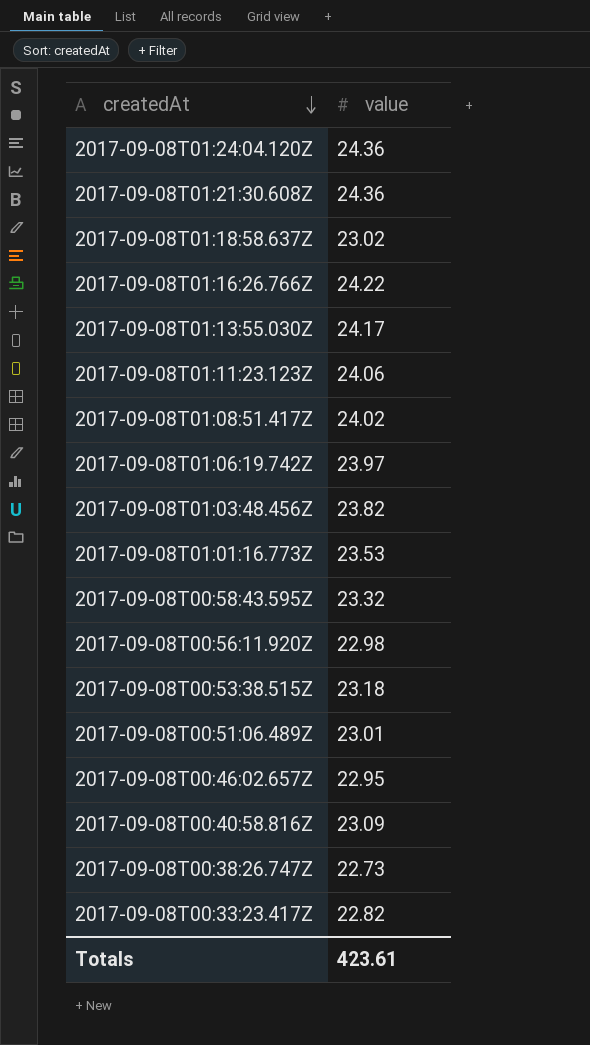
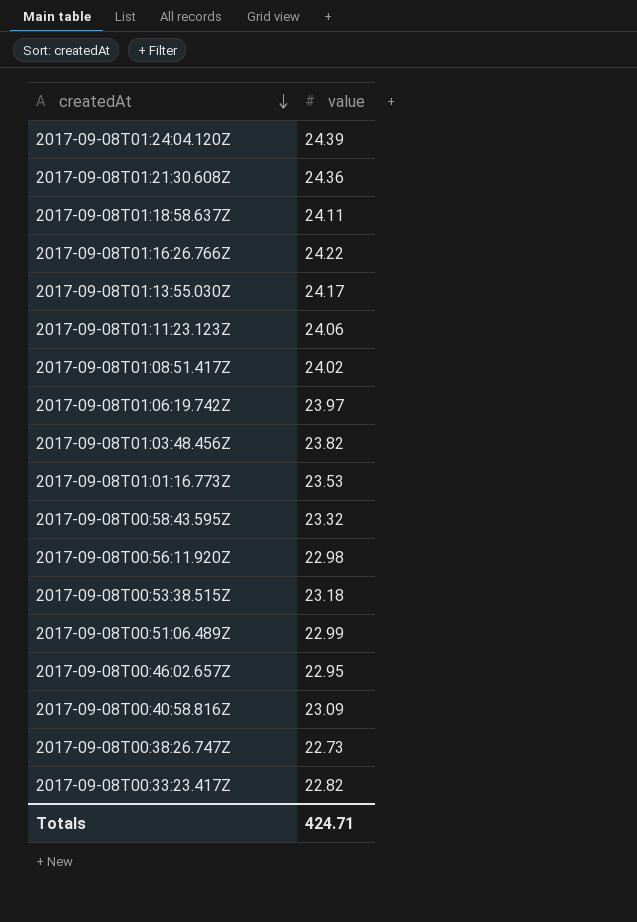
2017-09-08T01:24:04.120Z | value: 24.36 -> 24.39
2017-09-08T01:18:58.637Z | value: 23.02 -> 24.11
2017-09-08T00:51:06.489Z | value: 23.01 -> 22.99
Totals | value: 423.61 -> 424.71

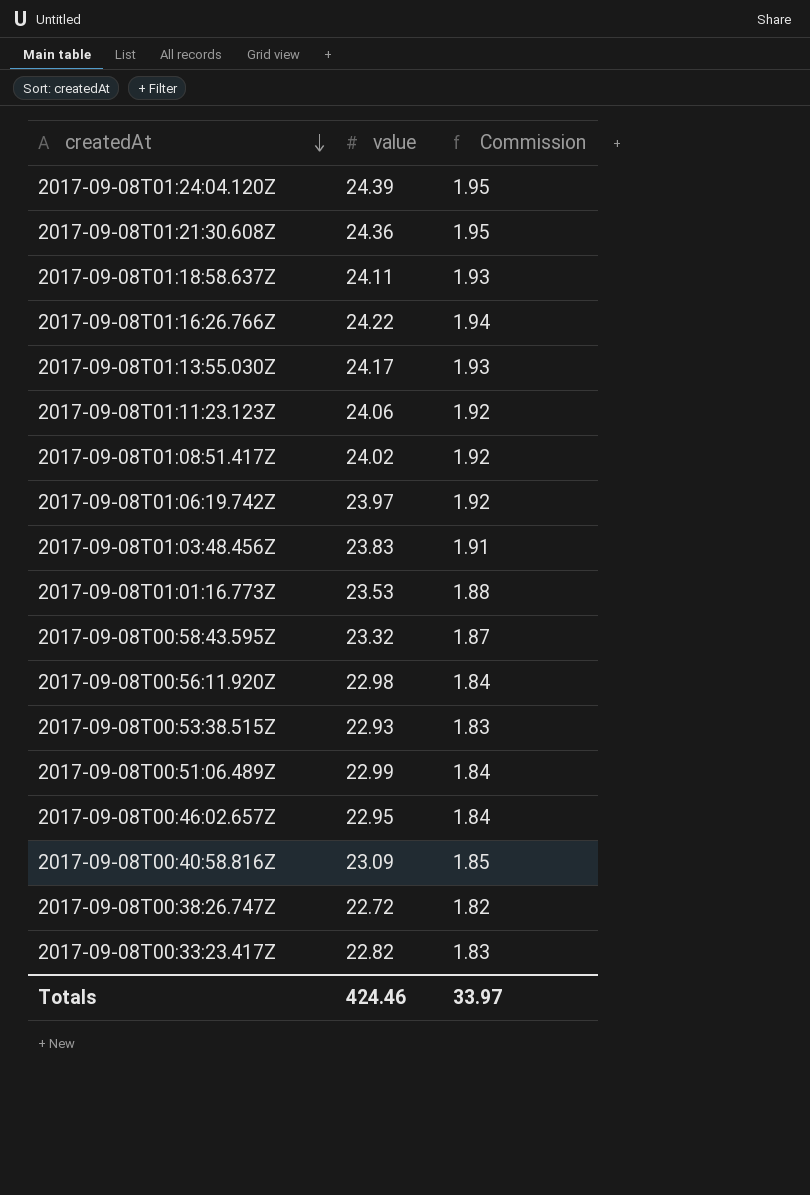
column Commission | formula: none -> [value] * 0.08
2017-09-08T01:03:48.456Z | value: 23.82 -> 23.83
2017-09-08T00:53:38.515Z | value: 23.18 -> 22.93
2017-09-08T00:38:26.747Z | value: 22.73 -> 22.72
Totals | value: 424.71 -> 424.46

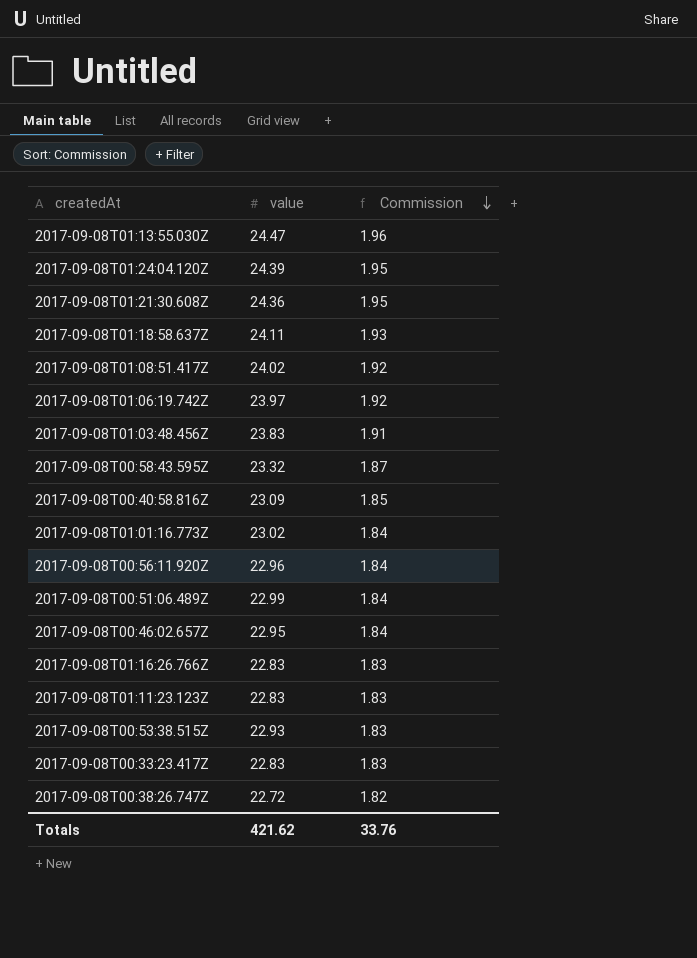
row order: createdAt descending -> Commission descending
2017-09-08T01:13:55.030Z | value: 24.17 -> 24.47
2017-09-08T01:13:55.030Z | Commission: 1.93 -> 1.96
2017-09-08T01:01:16.773Z | value: 23.53 -> 23.02
2017-09-08T01:01:16.773Z | Commission: 1.88 -> 1.84
2017-09-08T00:56:11.920Z | value: 22.98 -> 22.96
2017-09-08T01:16:26.766Z | value: 24.22 -> 22.83
2017-09-08T01:16:26.766Z | Commission: 1.94 -> 1.83
2017-09-08T01:11:23.123Z | value: 24.06 -> 22.83
2017-09-08T01:11:23.123Z | Commission: 1.92 -> 1.83
2017-09-08T00:33:23.417Z | value: 22.82 -> 22.83
Totals | value: 424.46 -> 421.62
Totals | Commission: 33.97 -> 33.76

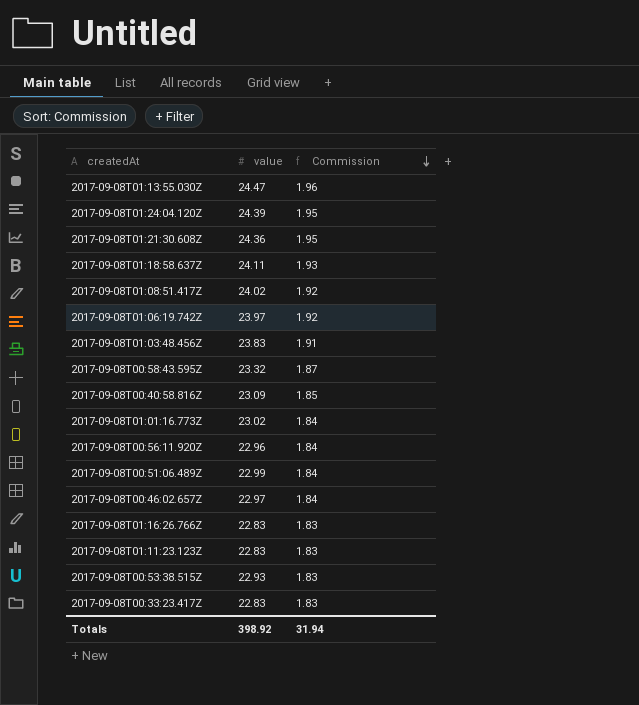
row 2017-09-08T00:38:26.747Z: 22.72 | 1.82 -> none
2017-09-08T00:46:02.657Z | value: 22.95 -> 22.97
Totals | value: 421.62 -> 398.92
Totals | Commission: 33.76 -> 31.94

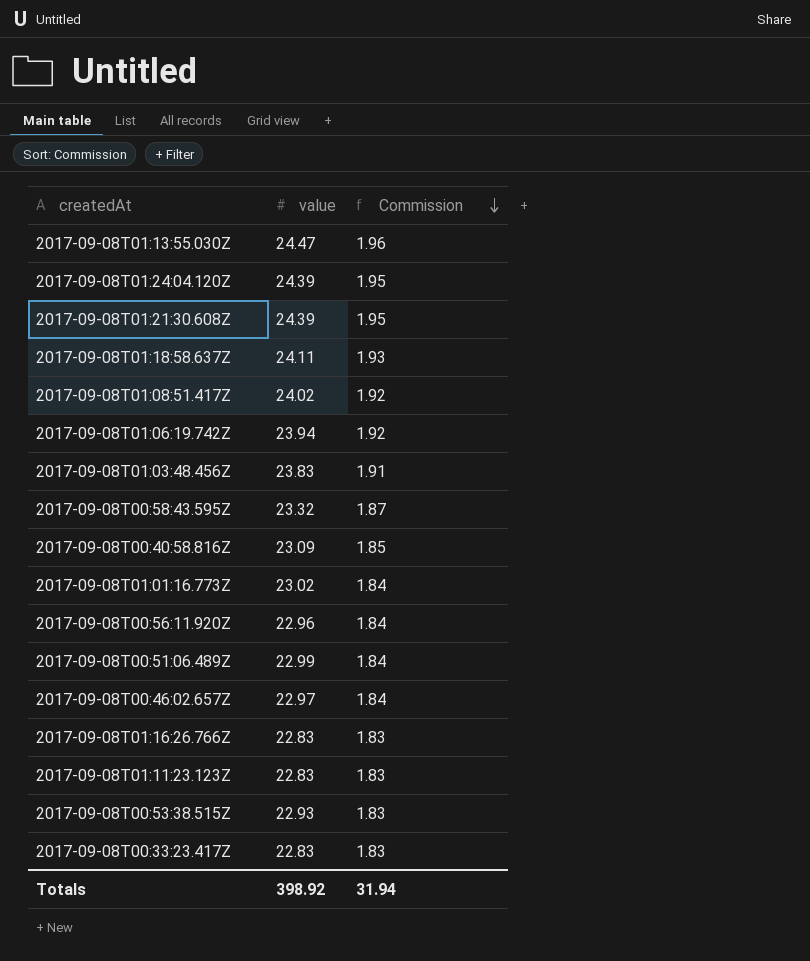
2017-09-08T01:21:30.608Z | value: 24.36 -> 24.39
2017-09-08T01:06:19.742Z | value: 23.97 -> 23.94

